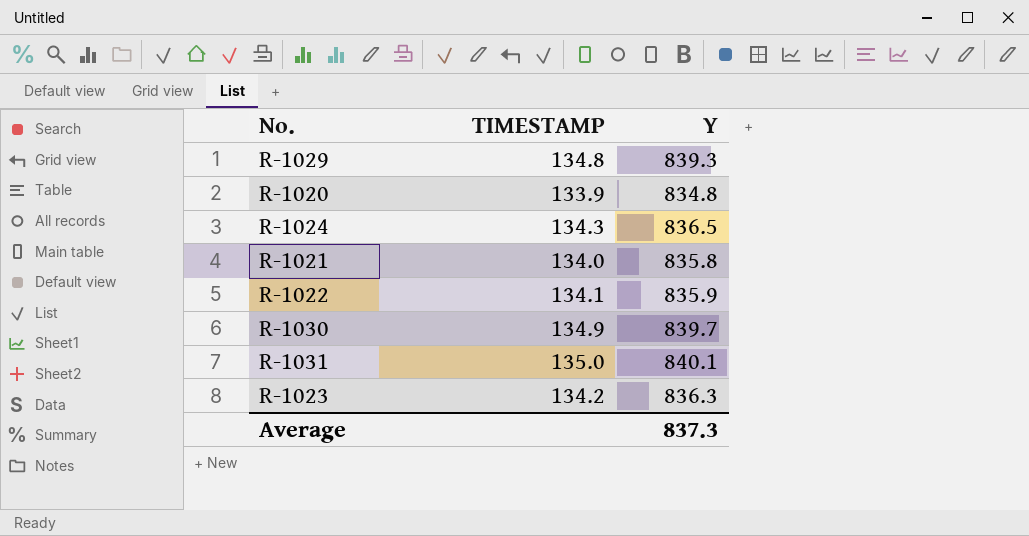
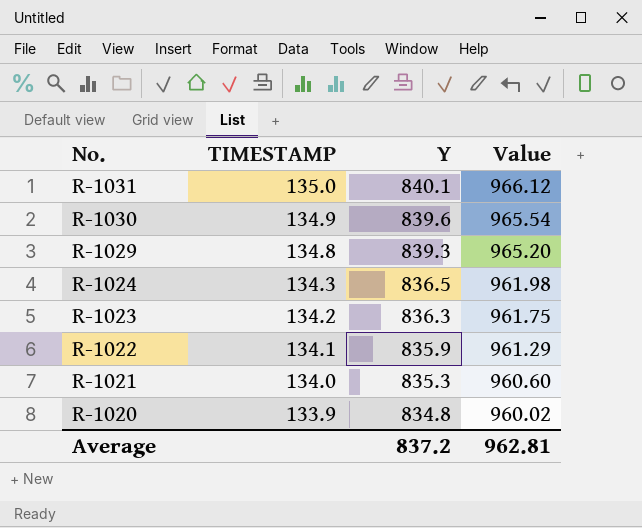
row order: none -> No. descending
column Value | formula: none -> [Y] * 1.15
R-1030 | Y: 839.7 -> 839.6
R-1021 | Y: 835.8 -> 835.3
Average | Y: 837.3 -> 837.2

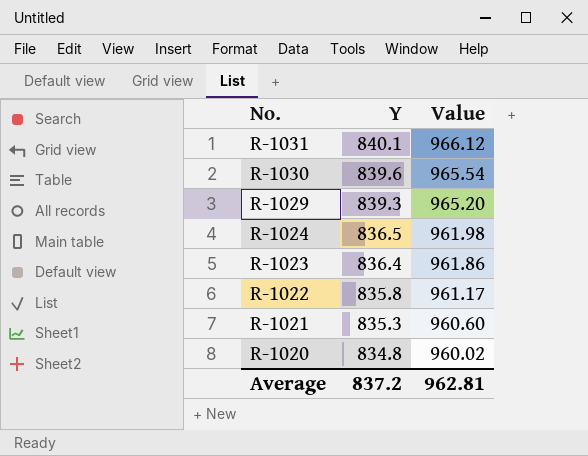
column TIMESTAMP | position: 2 -> none
R-1023 | Y: 836.3 -> 836.4
R-1023 | Value: 961.75 -> 961.86
R-1022 | Y: 835.9 -> 835.8
R-1022 | Value: 961.29 -> 961.17

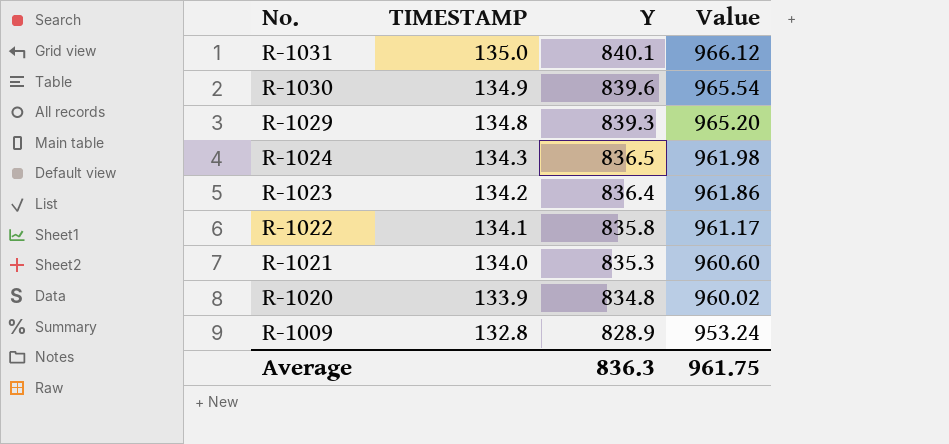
column TIMESTAMP | position: none -> 2
row R-1009: none -> 132.8 | 828.9 | 953.24
Average | Y: 837.2 -> 836.3
Average | Value: 962.81 -> 961.75

